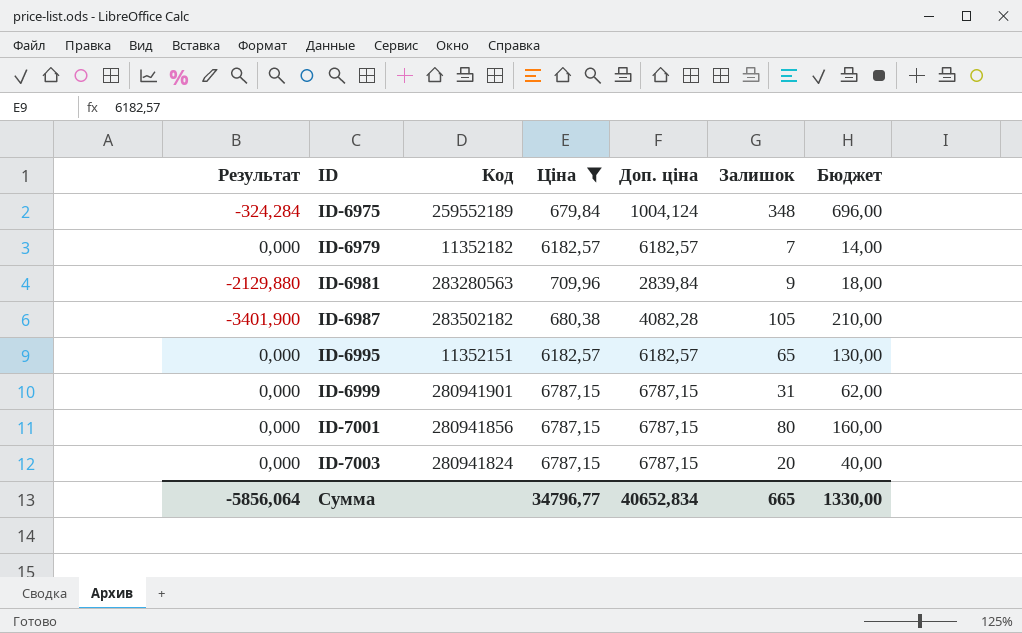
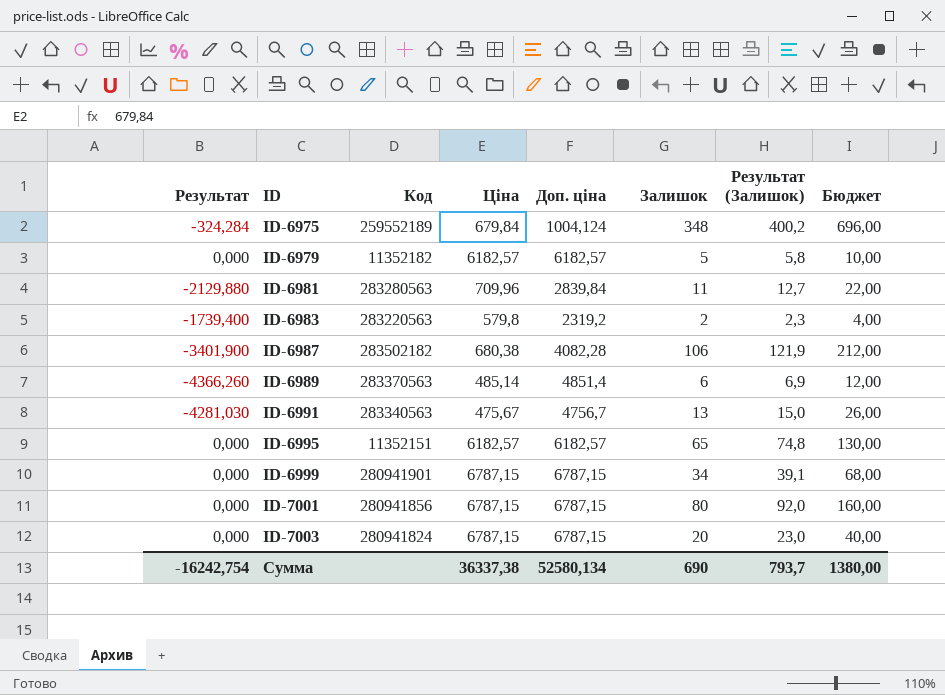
filter: Ціна >= 679,84 -> none
column Результат (Залишок) | formula: none -> [Залишок] * 1,15
ID-6979 | Залишок: 7 -> 5
ID-6979 | Бюджет: 14,00 -> 10,00
ID-6981 | Залишок: 9 -> 11
ID-6981 | Бюджет: 18,00 -> 22,00
ID-6987 | Залишок: 105 -> 106
ID-6987 | Бюджет: 210,00 -> 212,00
ID-6999 | Залишок: 31 -> 34
ID-6999 | Бюджет: 62,00 -> 68,00
Сумма | Результат: -5856,064 -> -16242,754
Сумма | Ціна: 34796,77 -> 36337,38
Сумма | Доп. ціна: 40652,834 -> 52580,134
Сумма | Залишок: 665 -> 690
Сумма | Бюджет: 1330,00 -> 1380,00

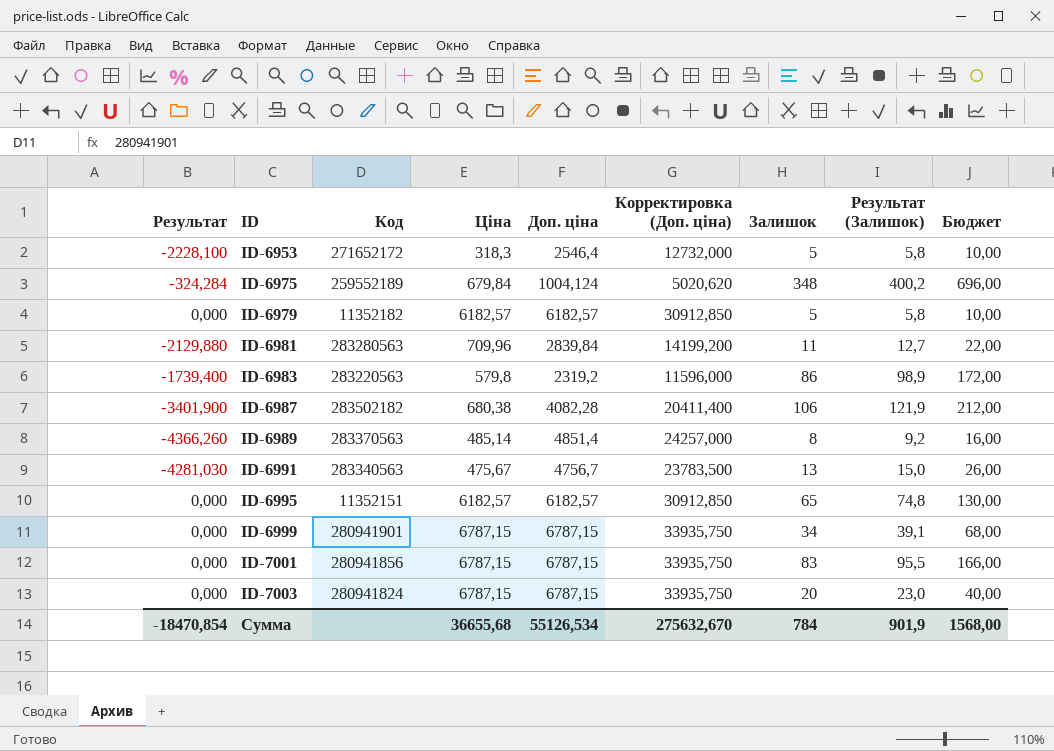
column Корректировка (Доп. ціна) | formula: none -> [Доп. ціна] * 5
row ID-6953: none -> -2228,100 | 271652172 | 318,3 | 2546,4 | 12732,000 | 5 | 5,8 | 10,00
ID-6983 | Залишок: 2 -> 86
ID-6983 | Результат (Залишок): 2,3 -> 98,9
ID-6983 | Бюджет: 4,00 -> 172,00
ID-6989 | Залишок: 6 -> 8
ID-6989 | Результат (Залишок): 6,9 -> 9,2
ID-6989 | Бюджет: 12,00 -> 16,00
ID-7001 | Залишок: 80 -> 83
ID-7001 | Результат (Залишок): 92,0 -> 95,5
ID-7001 | Бюджет: 160,00 -> 166,00
Сумма | Результат: -16242,754 -> -18470,854
Сумма | Ціна: 36337,38 -> 36655,68
Сумма | Доп. ціна: 52580,134 -> 55126,534
Сумма | Залишок: 690 -> 784
Сумма | Результат (Залишок): 793,7 -> 901,9
Сумма | Бюджет: 1380,00 -> 1568,00

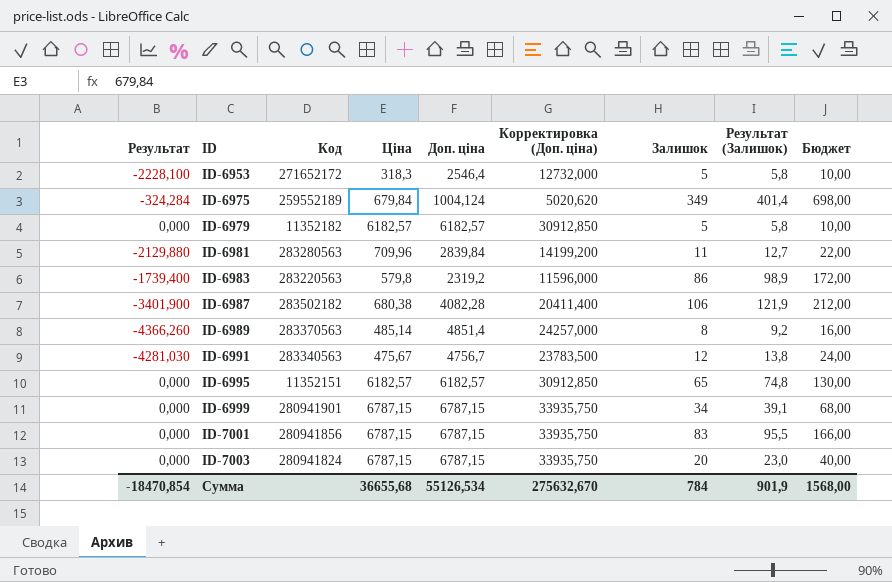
ID-6975 | Залишок: 348 -> 349
ID-6975 | Результат (Залишок): 400,2 -> 401,4
ID-6975 | Бюджет: 696,00 -> 698,00
ID-6991 | Залишок: 13 -> 12
ID-6991 | Результат (Залишок): 15,0 -> 13,8
ID-6991 | Бюджет: 26,00 -> 24,00

